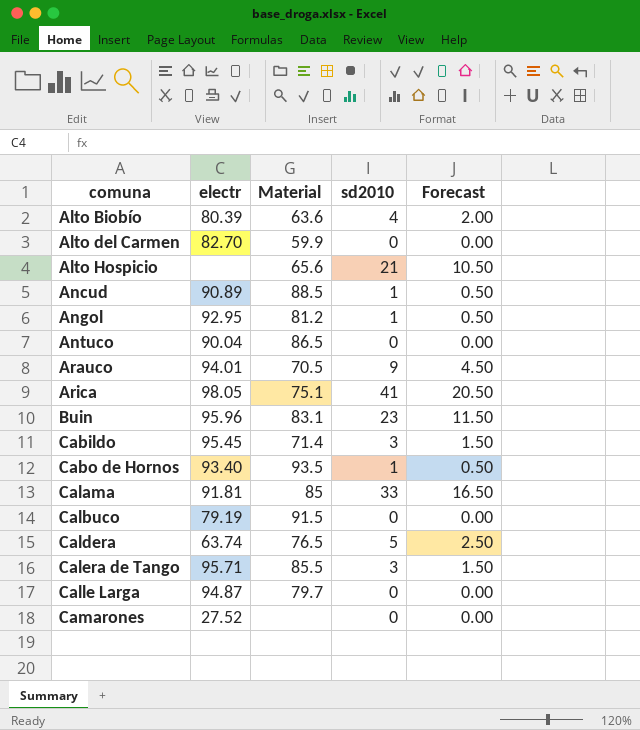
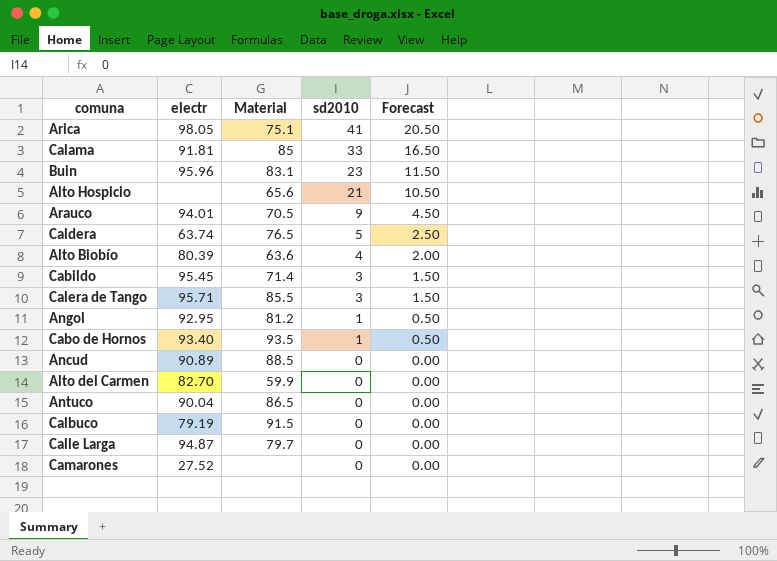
row order: comuna ascending -> sd2010 descending
Ancud | sd2010: 1 -> 0
Ancud | Forecast: 0.50 -> 0.00

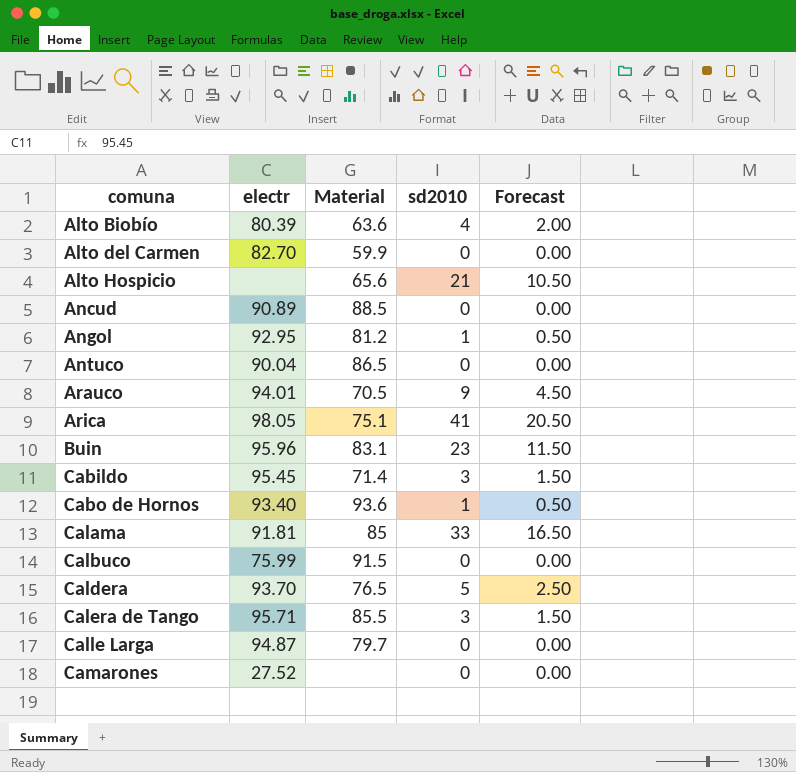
row order: sd2010 descending -> comuna ascending
Cabo de Hornos | Material: 93.5 -> 93.6
Calbuco | electr: 79.19 -> 75.99
Caldera | electr: 63.74 -> 93.70

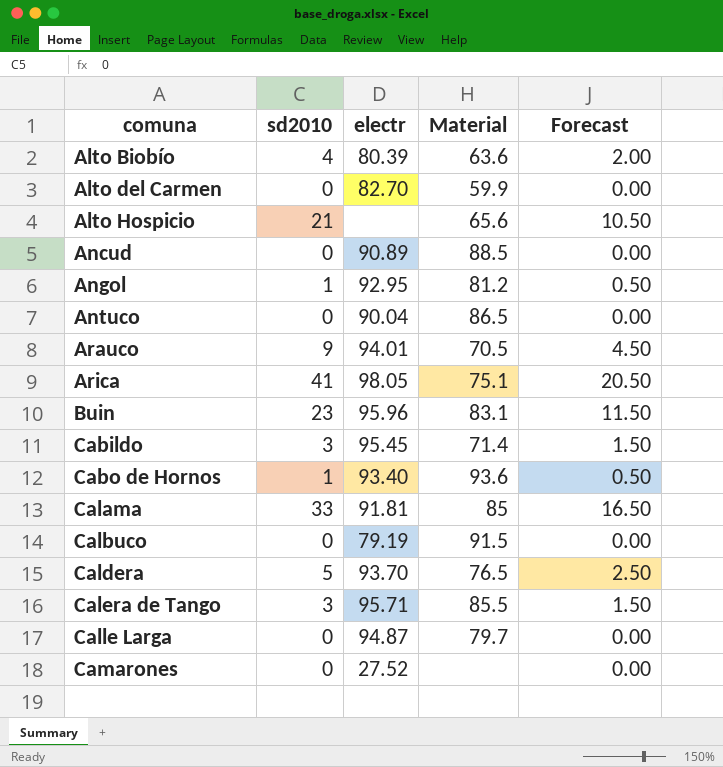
column sd2010 | position: 4 -> 2
Calbuco | electr: 75.99 -> 79.19

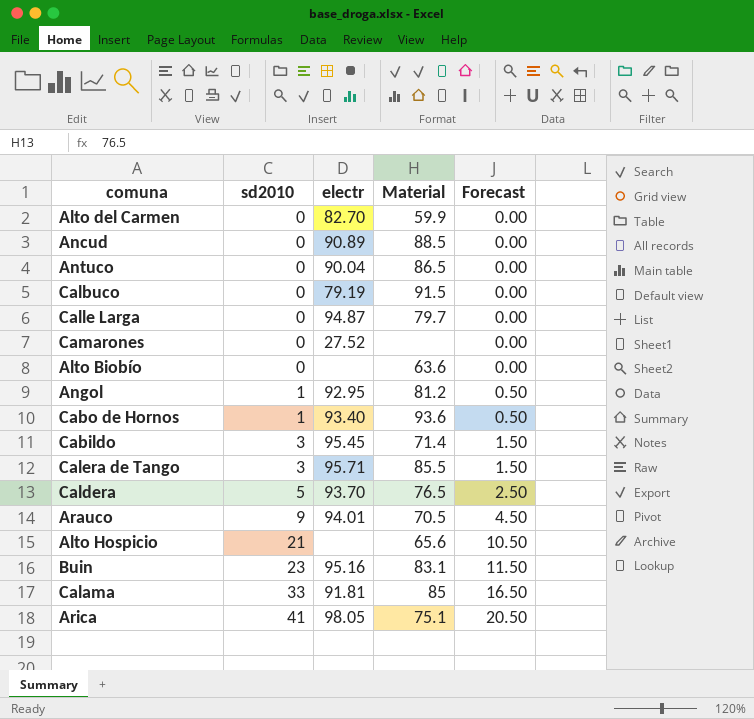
row order: comuna ascending -> sd2010 ascending
Alto Biobío | sd2010: 4 -> 0
Alto Biobío | electr: 80.39 -> none
Alto Biobío | Forecast: 2.00 -> 0.00
Buin | electr: 95.96 -> 95.16

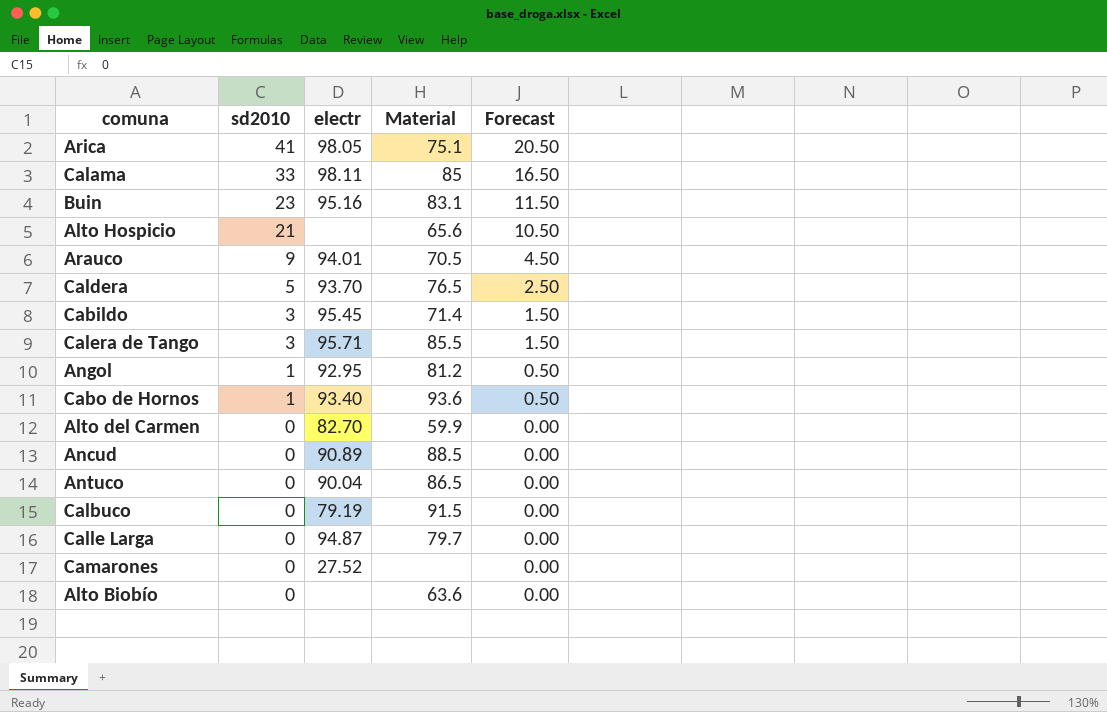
row order: sd2010 ascending -> sd2010 descending
Calama | electr: 91.81 -> 98.11

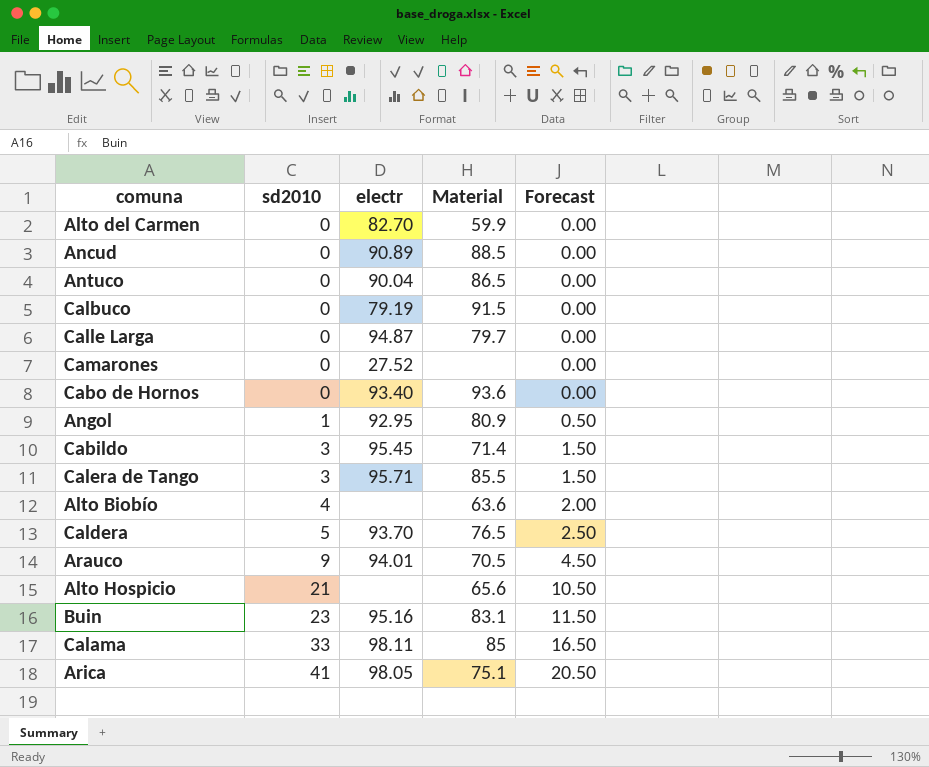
row order: sd2010 descending -> sd2010 ascending
Cabo de Hornos | sd2010: 1 -> 0
Cabo de Hornos | Forecast: 0.50 -> 0.00
Angol | Material: 81.2 -> 80.9
Alto Biobío | sd2010: 0 -> 4
Alto Biobío | Forecast: 0.00 -> 2.00

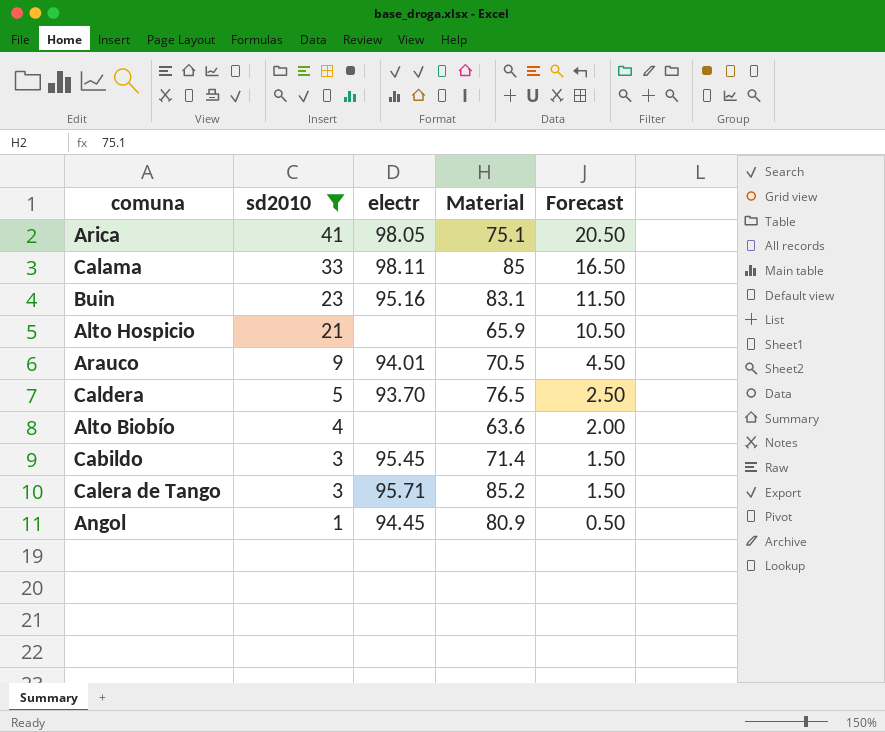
filter: none -> sd2010 != 0
row order: sd2010 ascending -> sd2010 descending
Alto Hospicio | Material: 65.6 -> 65.9
Calera de Tango | Material: 85.5 -> 85.2
Angol | electr: 92.95 -> 94.45

